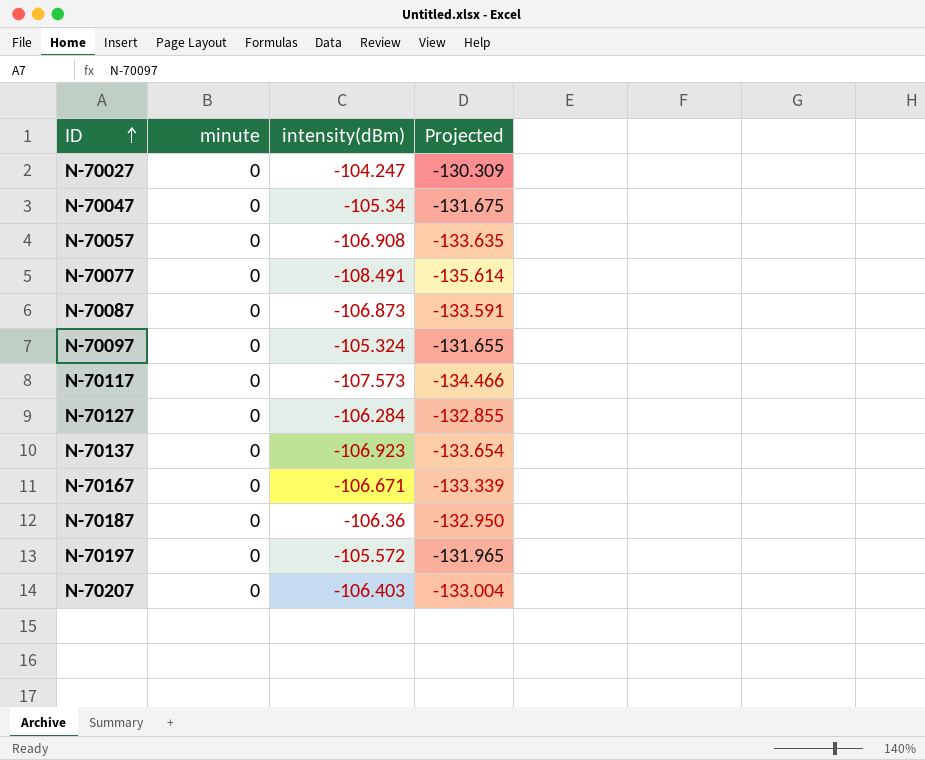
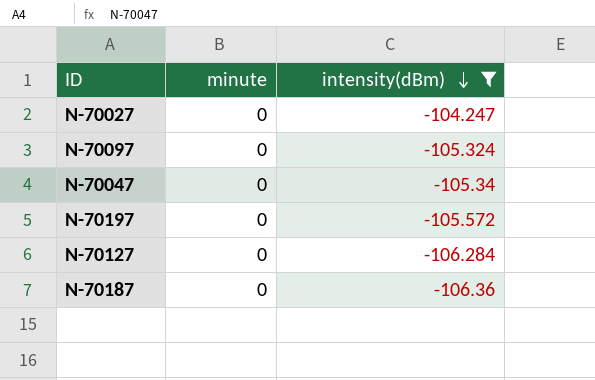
filter: none -> intensity(dBm) >= -106.36
row order: ID ascending -> intensity(dBm) descending
column Projected | formula: [intensity(dBm)] * 1.25 -> none

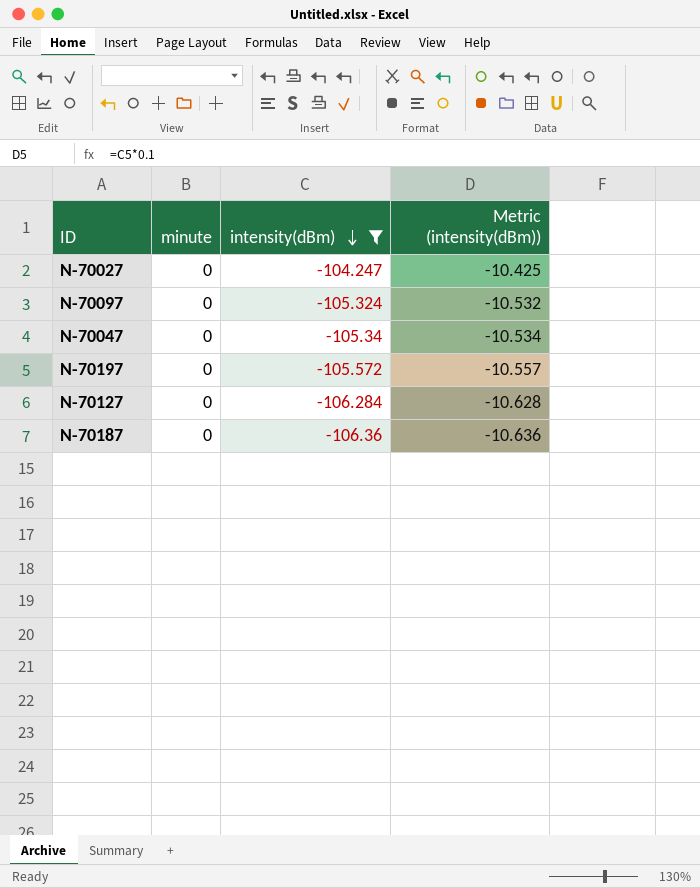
column Metric (intensity(dBm)) | formula: none -> [intensity(dBm)] * 0.1

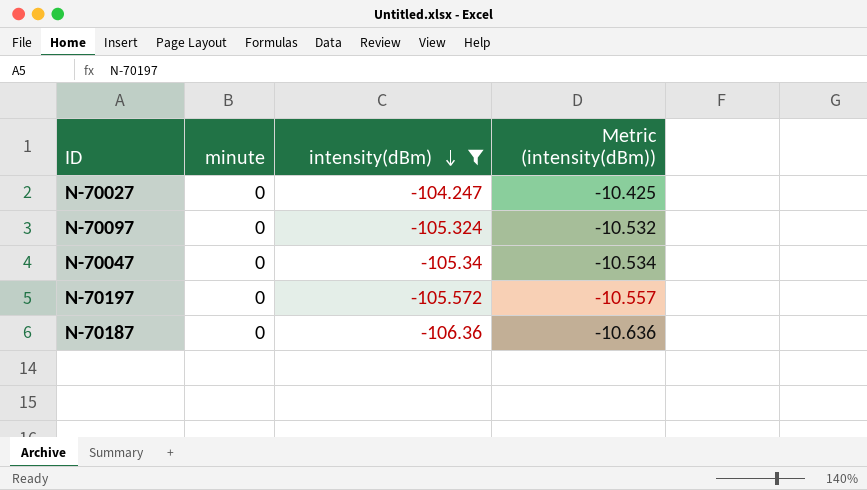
row N-70127: 0 | -106.284 | -10.628 -> none

